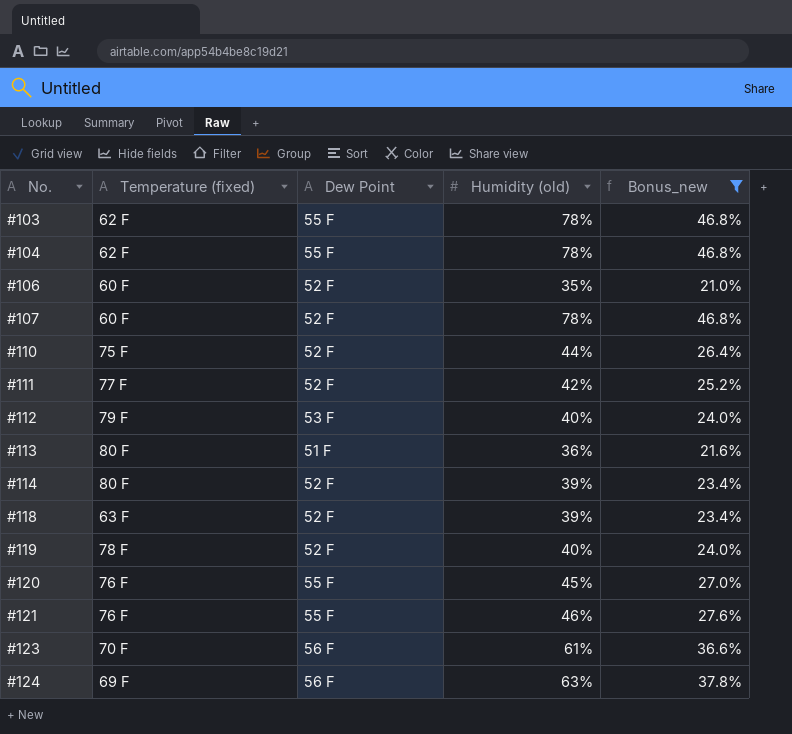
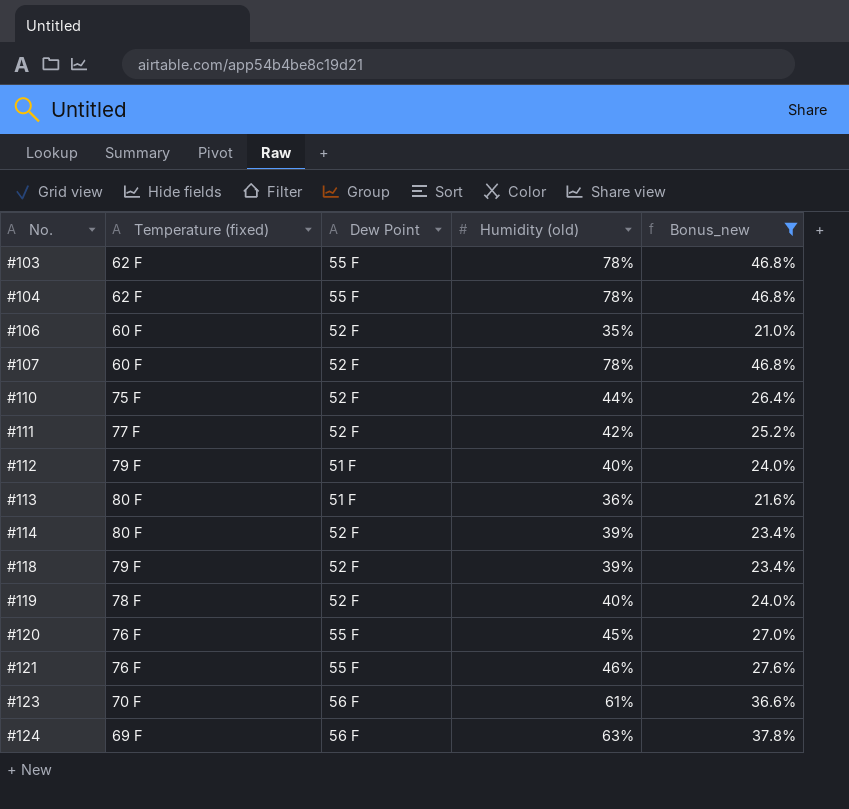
#112 | Dew Point: 53 F -> 51 F
#118 | Temperature (fixed): 63 F -> 79 F

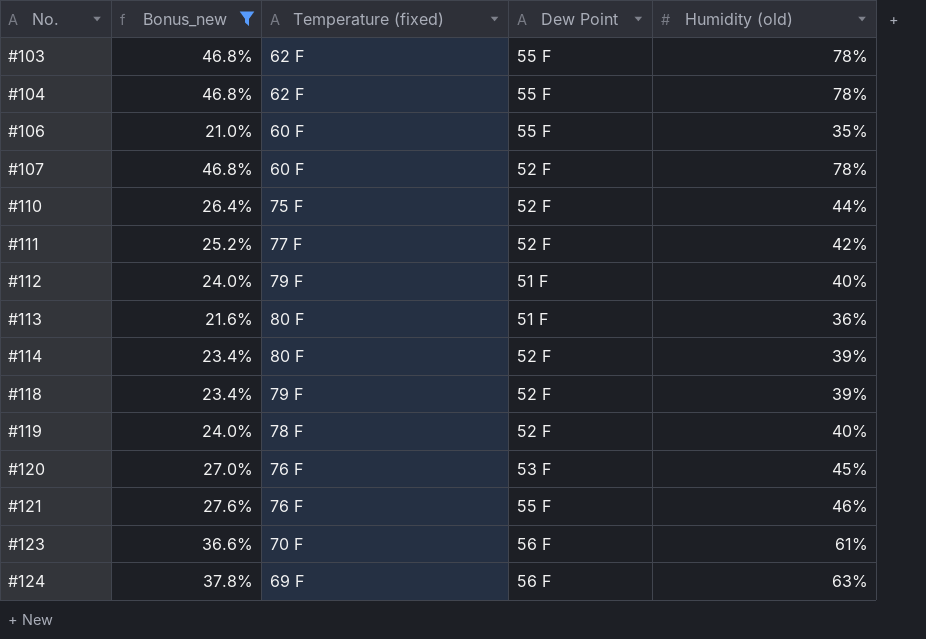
column Bonus_new | position: 5 -> 2
#106 | Dew Point: 52 F -> 55 F
#120 | Dew Point: 55 F -> 53 F

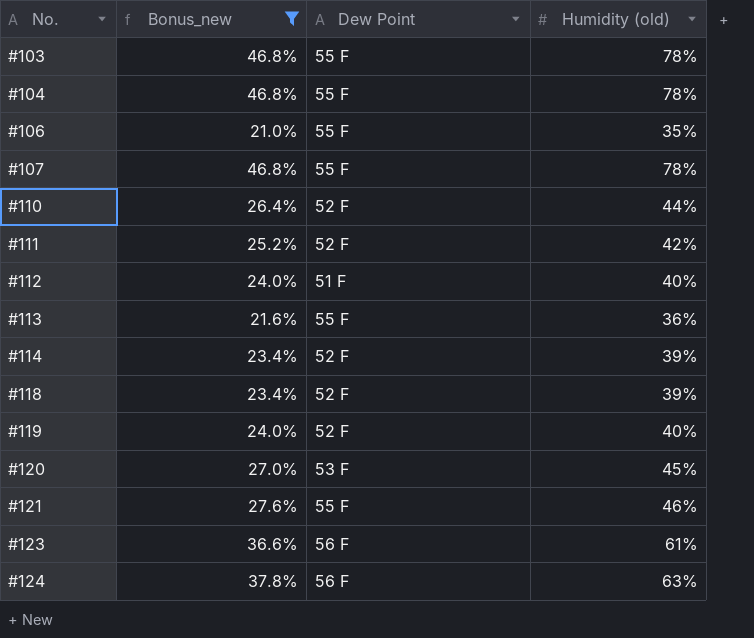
column Temperature (fixed) | position: 3 -> none
#107 | Dew Point: 52 F -> 55 F
#113 | Dew Point: 51 F -> 55 F

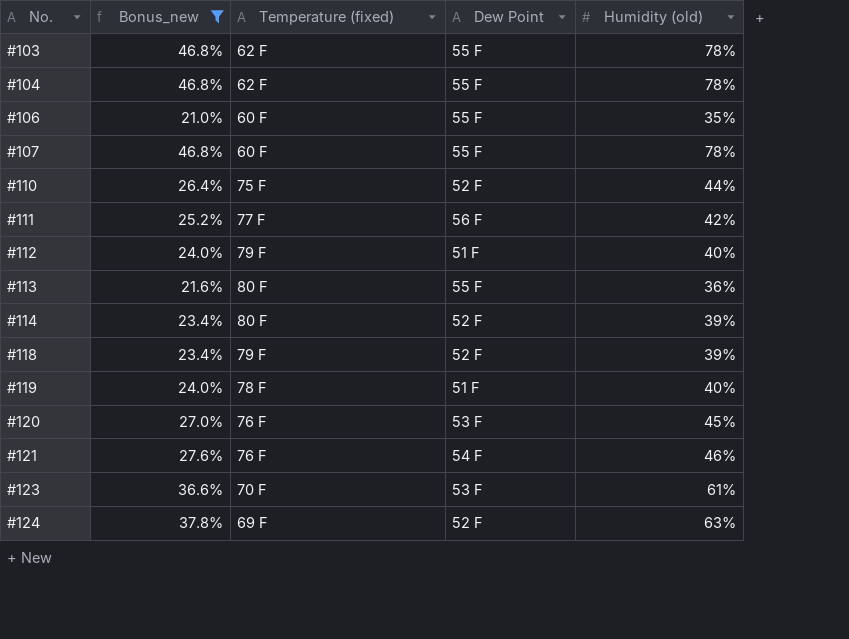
column Temperature (fixed) | position: none -> 3
#111 | Dew Point: 52 F -> 56 F
#119 | Dew Point: 52 F -> 51 F
#121 | Dew Point: 55 F -> 54 F
#123 | Dew Point: 56 F -> 53 F
#124 | Dew Point: 56 F -> 52 F

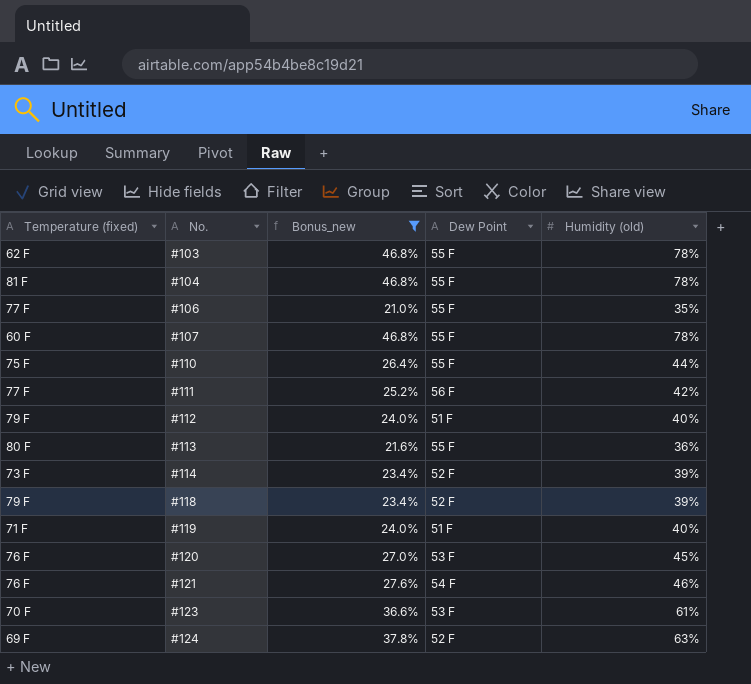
column Temperature (fixed) | position: 3 -> 1
#104 | Temperature (fixed): 62 F -> 81 F
#106 | Temperature (fixed): 60 F -> 77 F
#110 | Dew Point: 52 F -> 55 F
#114 | Temperature (fixed): 80 F -> 73 F
#119 | Temperature (fixed): 78 F -> 71 F

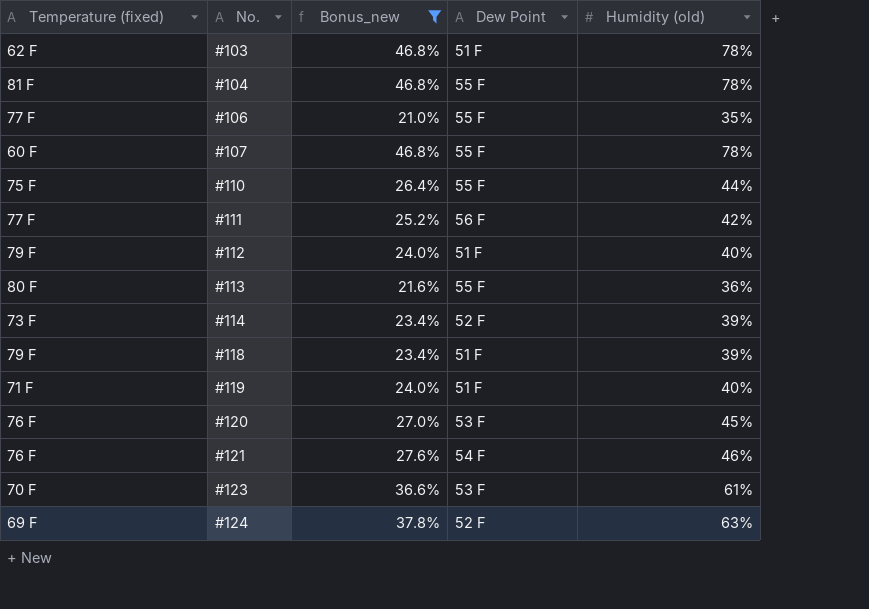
#103 | Dew Point: 55 F -> 51 F
#118 | Dew Point: 52 F -> 51 F

